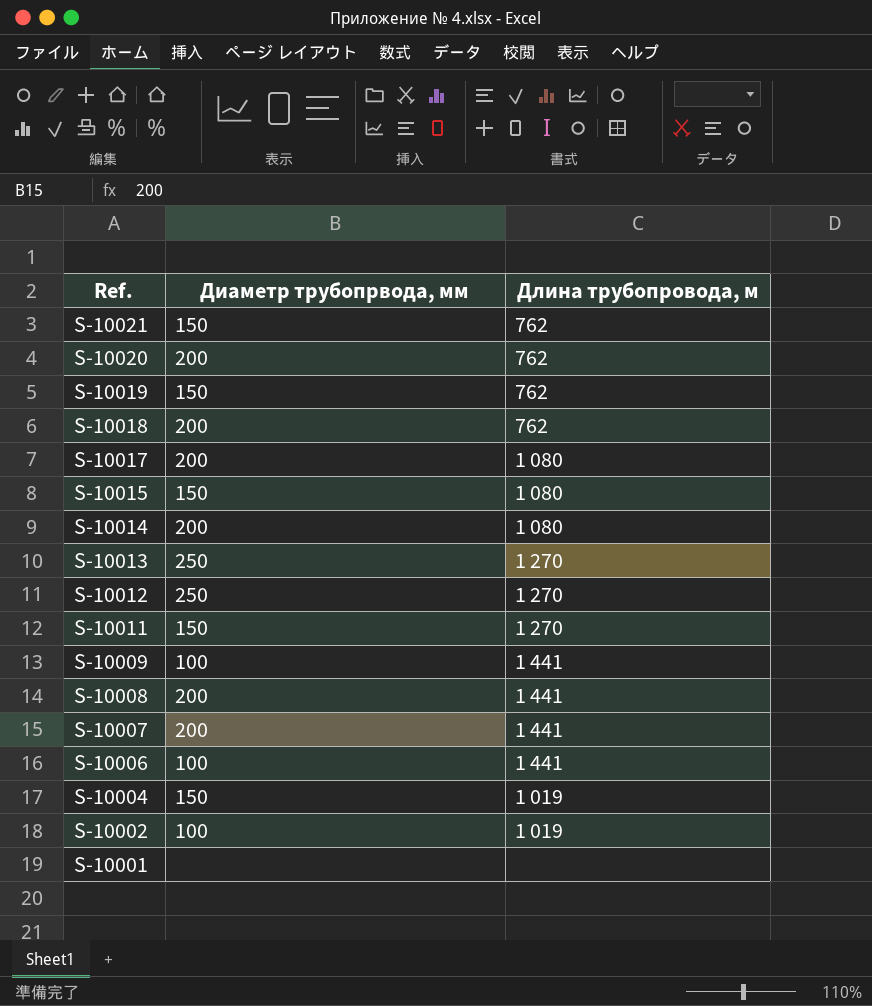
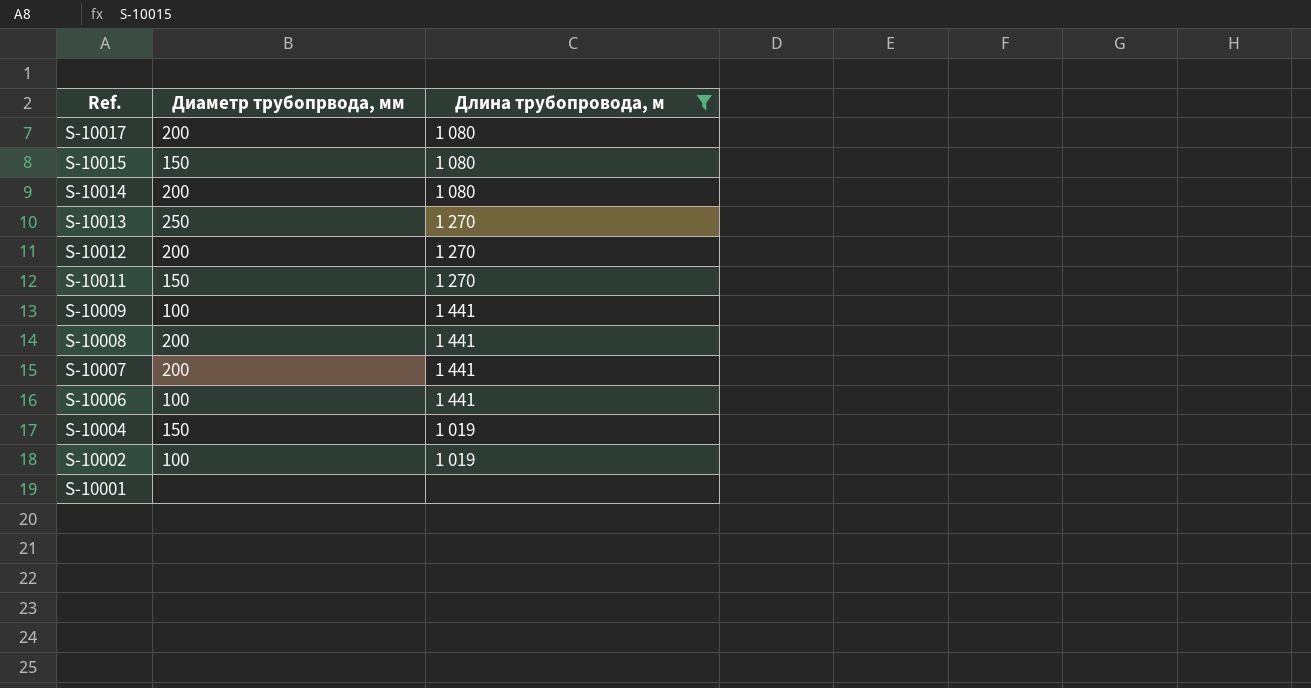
filter: none -> Длина трубопровода, м != 762
S-10012 | Диаметр трубопрвода, мм: 250 -> 200

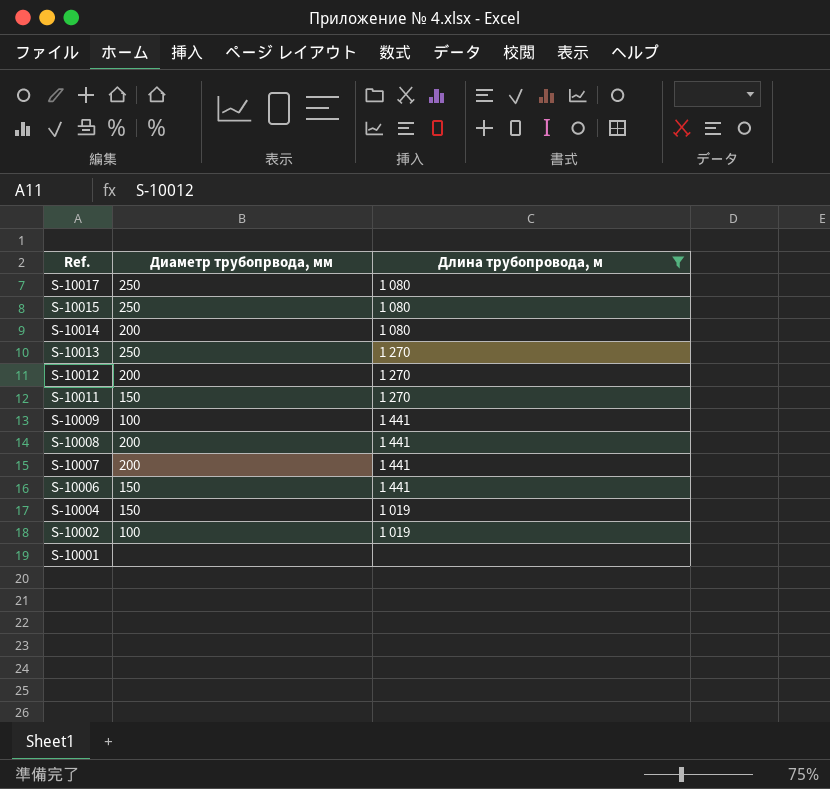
S-10017 | Диаметр трубопрвода, мм: 200 -> 250
S-10015 | Диаметр трубопрвода, мм: 150 -> 250
S-10006 | Диаметр трубопрвода, мм: 100 -> 150

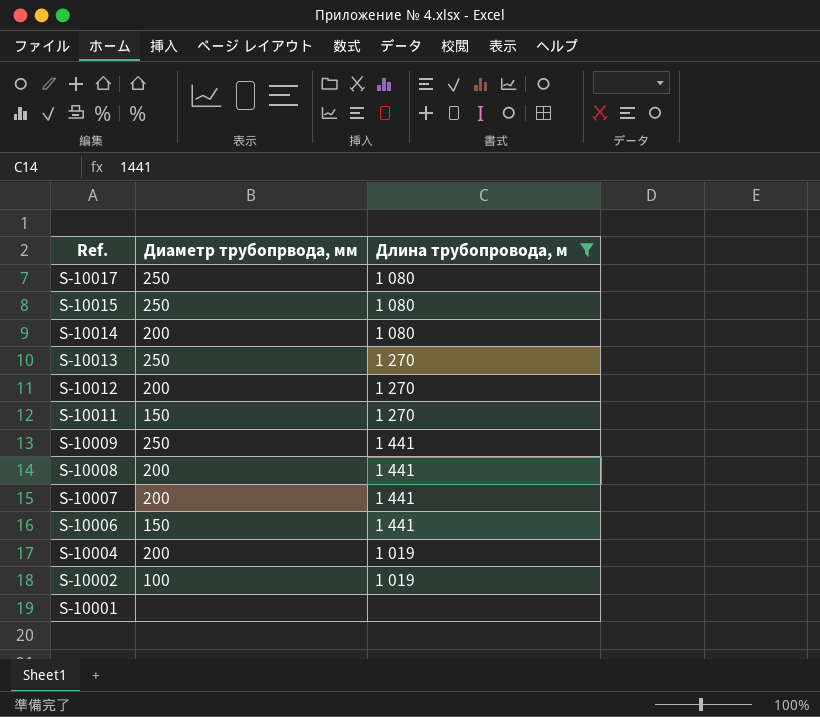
S-10009 | Диаметр трубопрвода, мм: 100 -> 250
S-10004 | Диаметр трубопрвода, мм: 150 -> 200

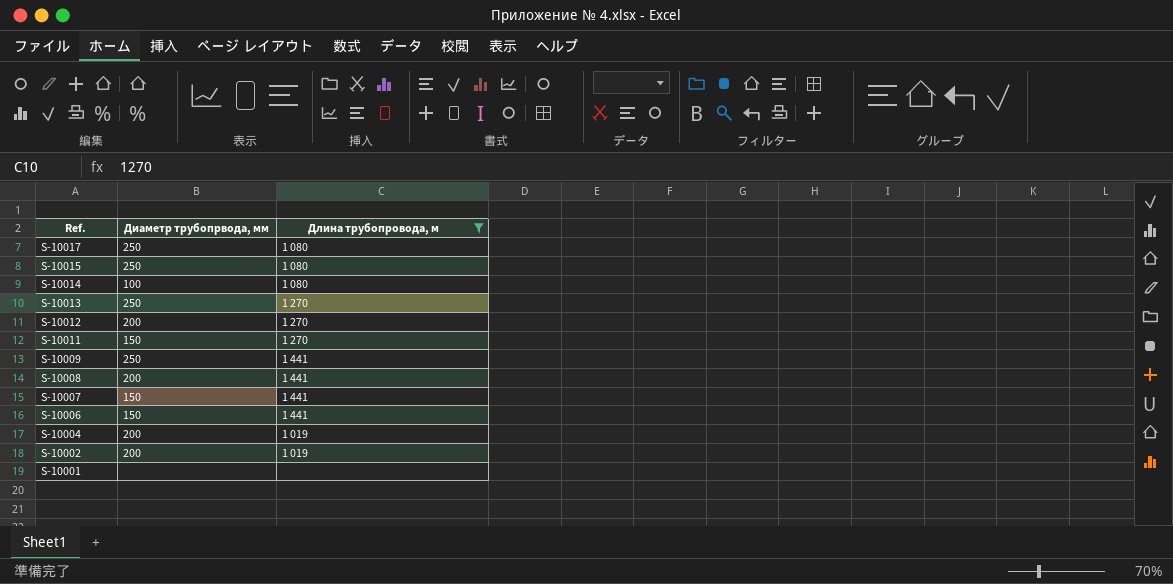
S-10014 | Диаметр трубопрвода, мм: 200 -> 100
S-10007 | Диаметр трубопрвода, мм: 200 -> 150
S-10002 | Диаметр трубопрвода, мм: 100 -> 200

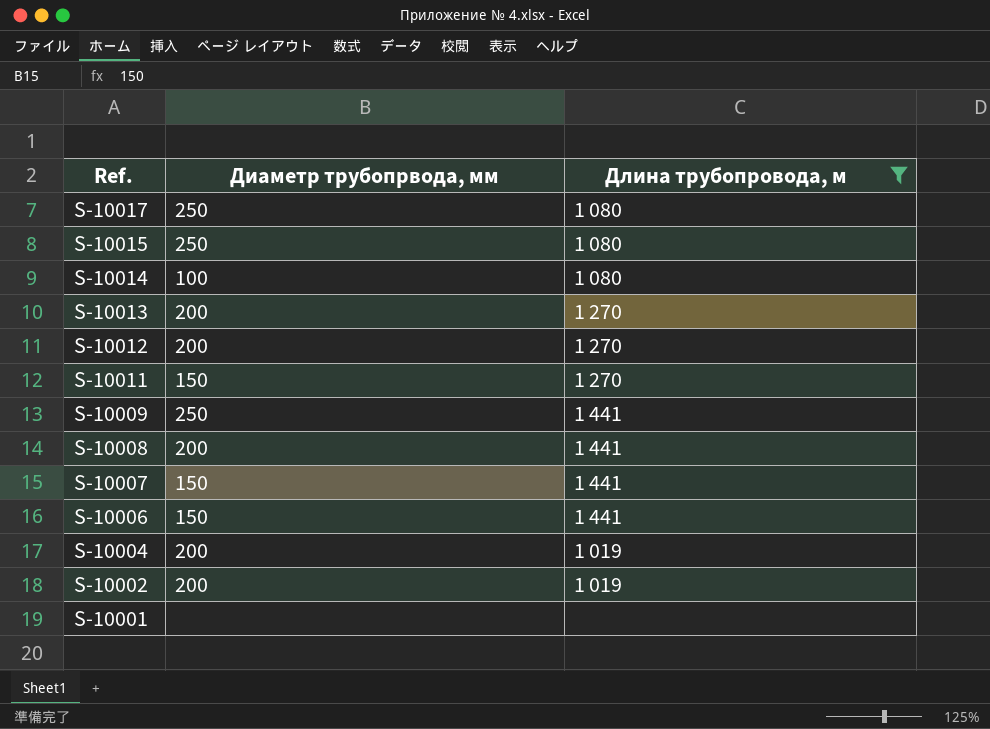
S-10013 | Диаметр трубопрвода, мм: 250 -> 200

